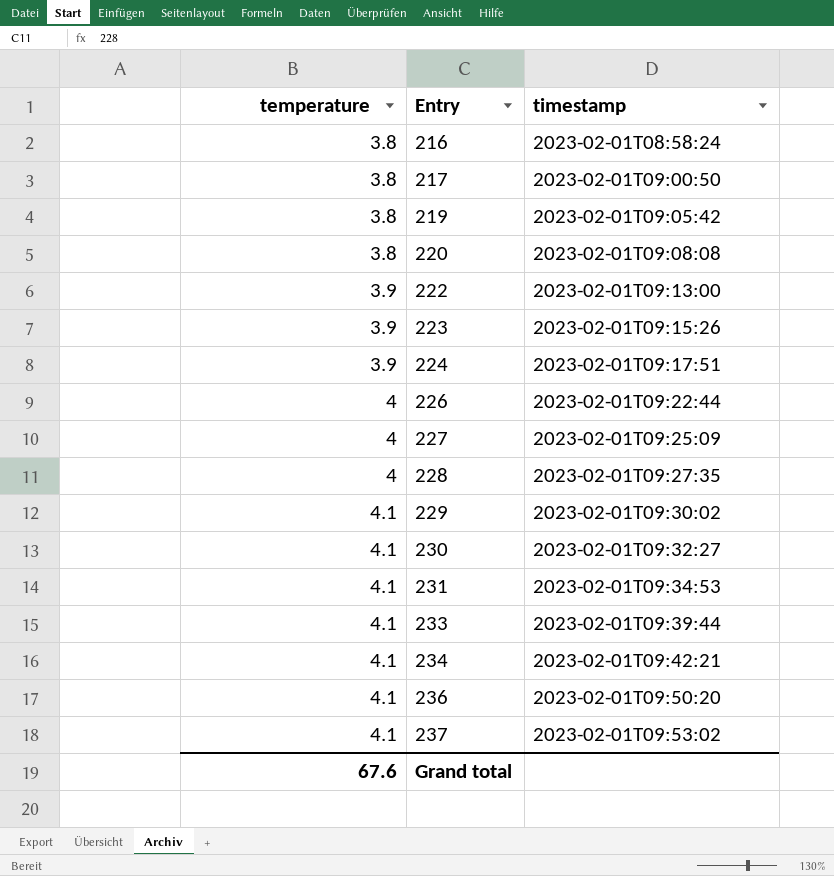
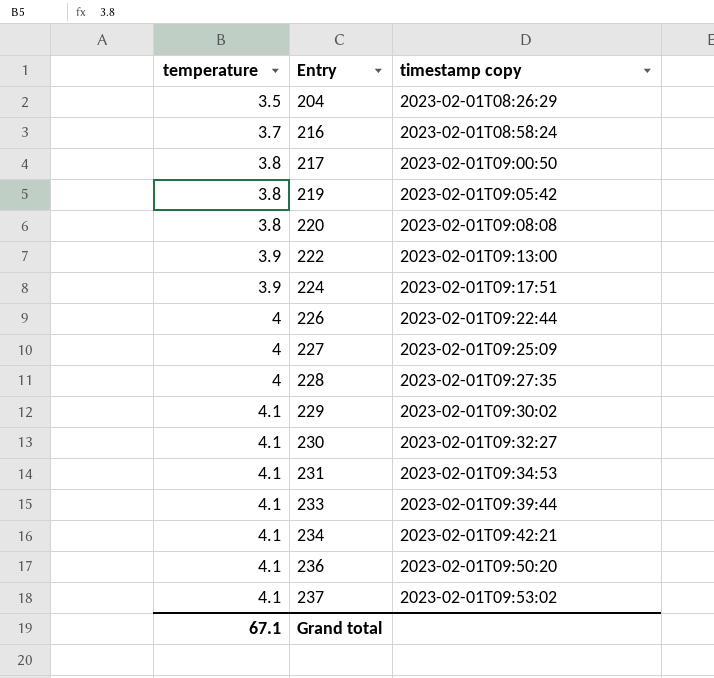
column name: timestamp -> timestamp copy
row 223: 3.9 | 2023-02-01T09:15:26 -> none
row 204: none -> 3.5 | 2023-02-01T08:26:29
216 | temperature: 3.8 -> 3.7
Grand total | temperature: 67.6 -> 67.1

